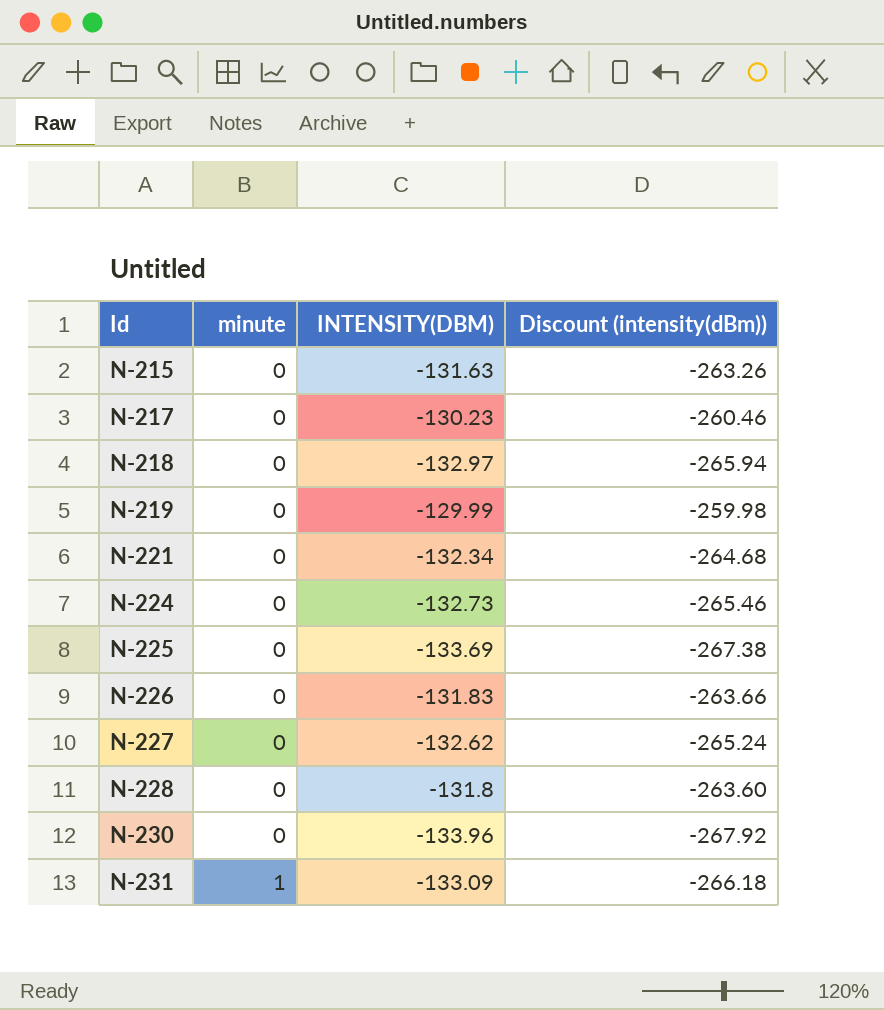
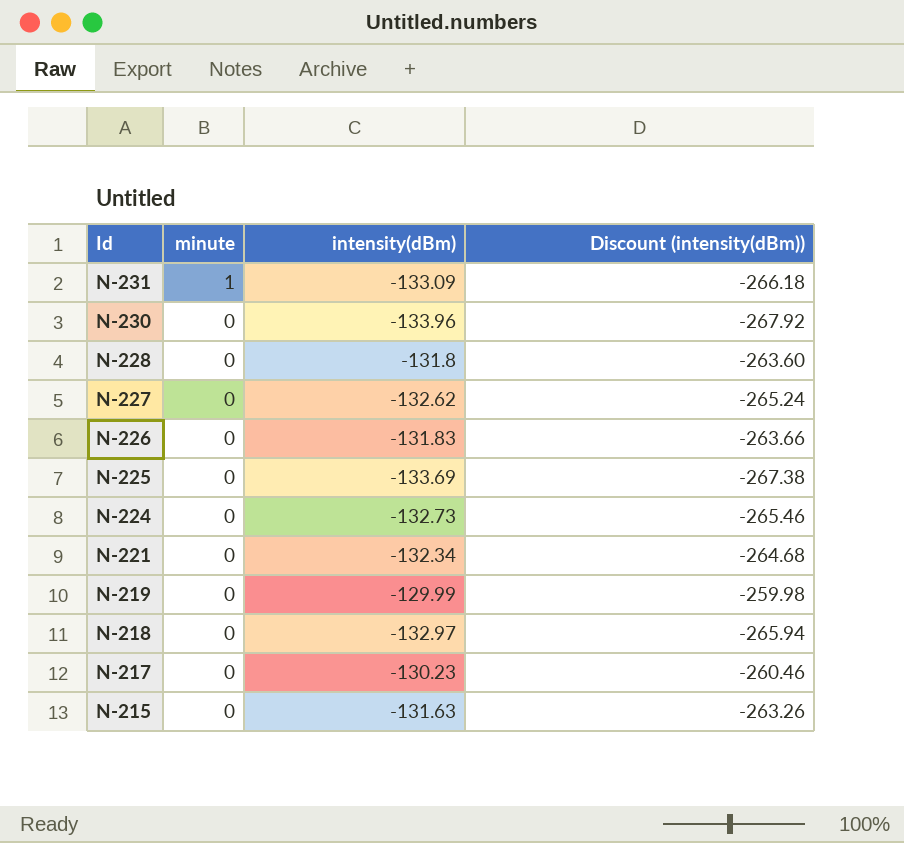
row order: Id ascending -> Id descending
column name: INTENSITY(DBM) -> intensity(dBm)

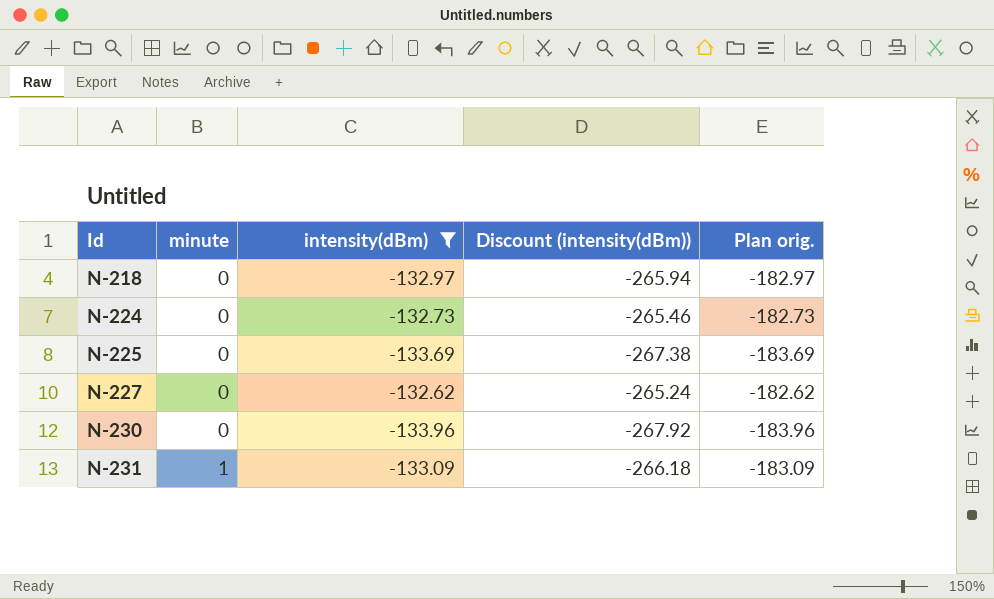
filter: none -> intensity(dBm) <= -132.62
row order: Id descending -> Id ascending
column Plan orig. | formula: none -> [intensity(dBm)] - 50

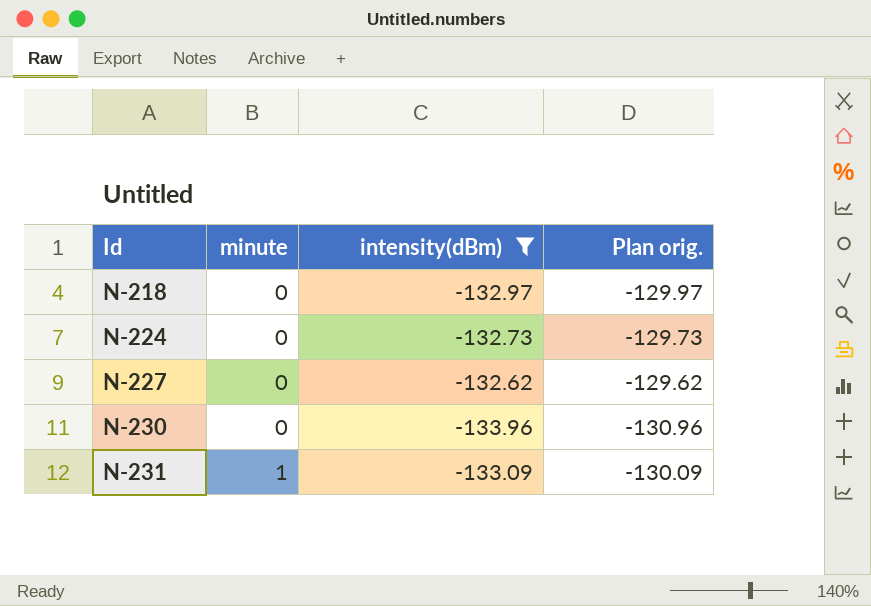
column Discount (intensity(dBm)) | formula: [intensity(dBm)] * 2 -> none
column Plan orig. | formula: [intensity(dBm)] - 50 -> [intensity(dBm)] + 3
row N-225: 0 | -133.69 | -267.38 | -183.69 -> none

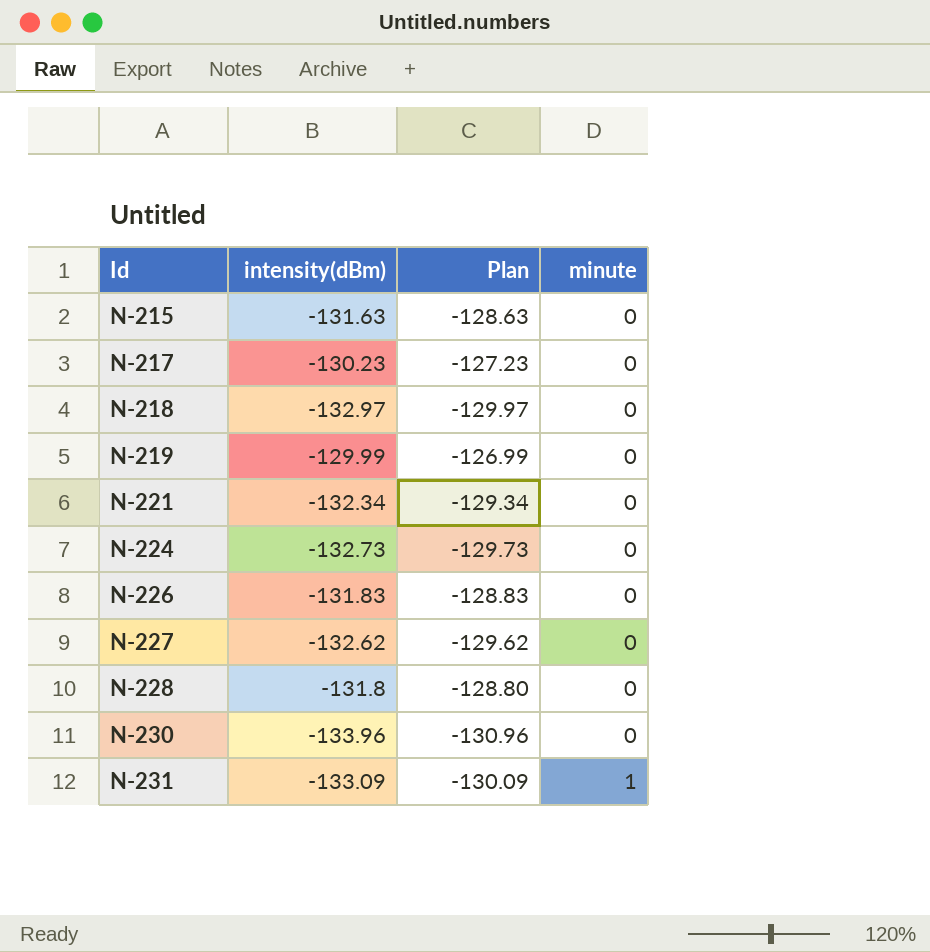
filter: intensity(dBm) <= -132.62 -> none
column name: Plan orig. -> Plan
column minute | position: 2 -> 4

